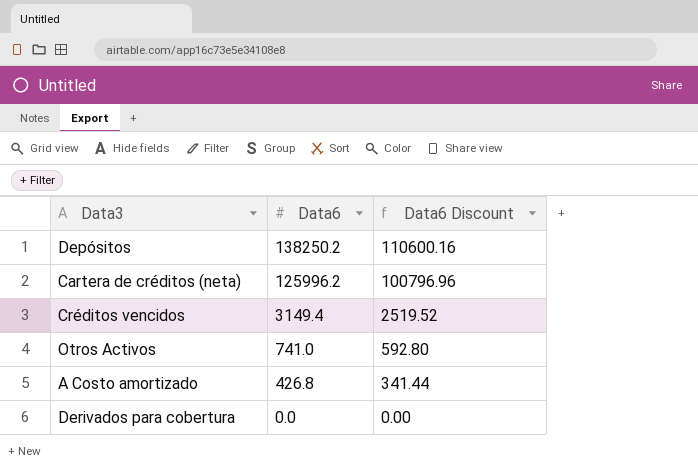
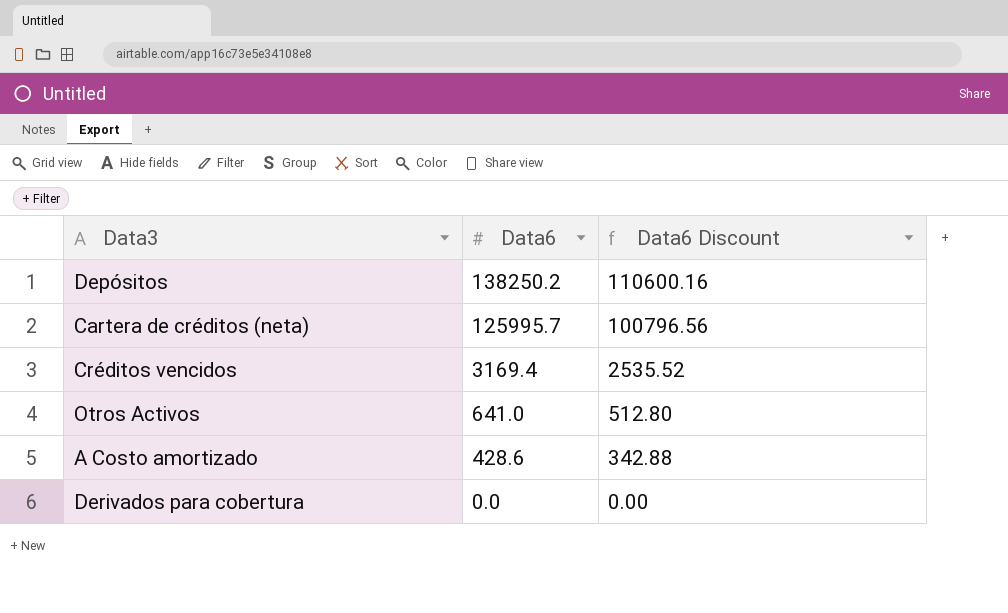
Cartera de créditos (neta) | Data6: 125996.2 -> 125995.7
Cartera de créditos (neta) | Data6 Discount: 100796.96 -> 100796.56
Créditos vencidos | Data6: 3149.4 -> 3169.4
Créditos vencidos | Data6 Discount: 2519.52 -> 2535.52
Otros Activos | Data6: 741.0 -> 641.0
Otros Activos | Data6 Discount: 592.80 -> 512.80
A Costo amortizado | Data6: 426.8 -> 428.6
A Costo amortizado | Data6 Discount: 341.44 -> 342.88

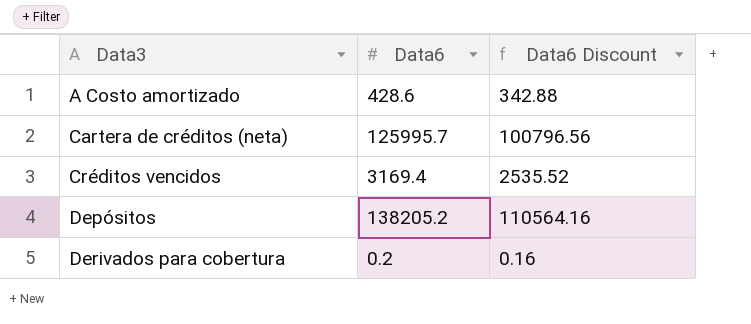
row order: Data6 descending -> Data3 ascending
row Otros Activos: 641.0 | 512.80 -> none
Depósitos | Data6: 138250.2 -> 138205.2
Depósitos | Data6 Discount: 110600.16 -> 110564.16
Derivados para cobertura | Data6: 0.0 -> 0.2
Derivados para cobertura | Data6 Discount: 0.00 -> 0.16

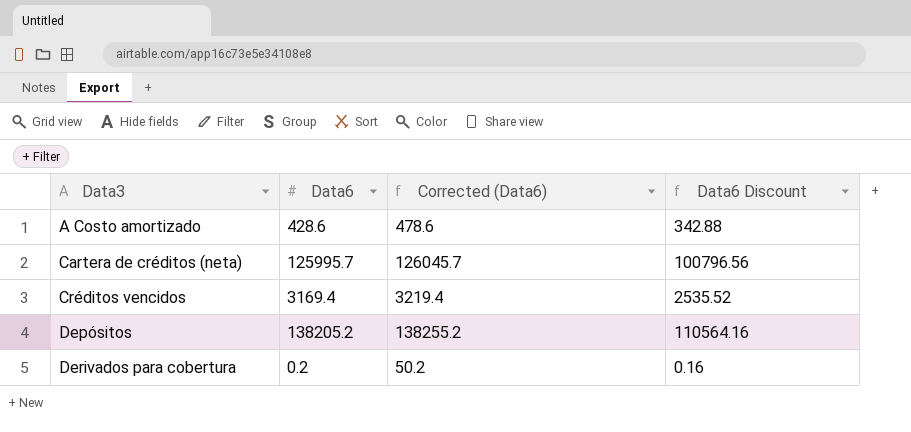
column Corrected (Data6) | formula: none -> [Data6] + 50

